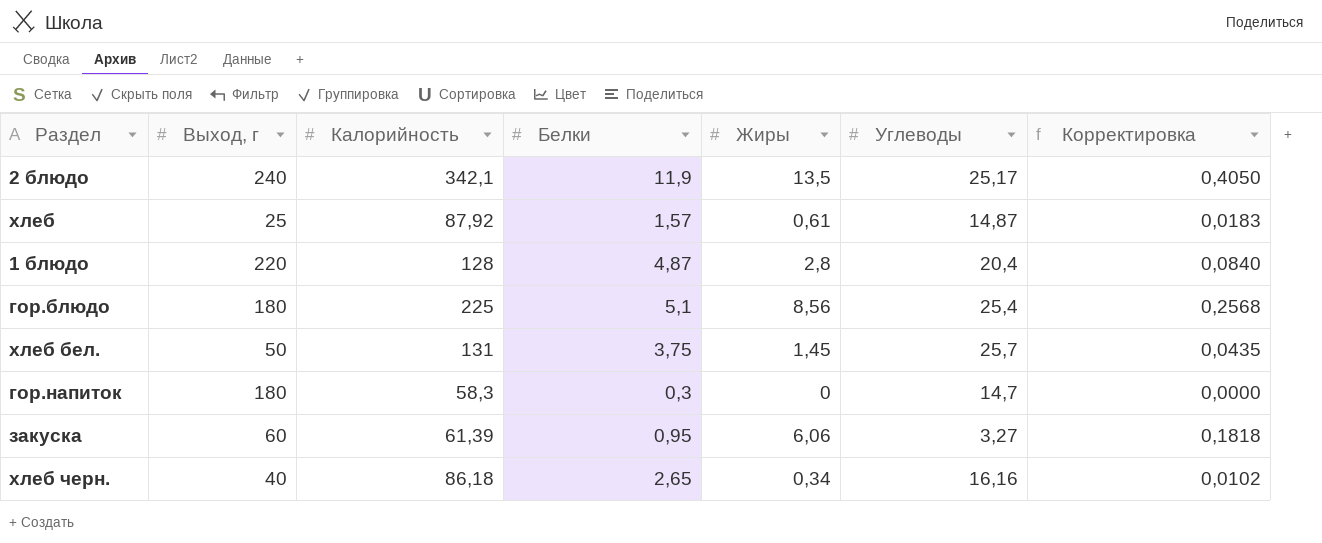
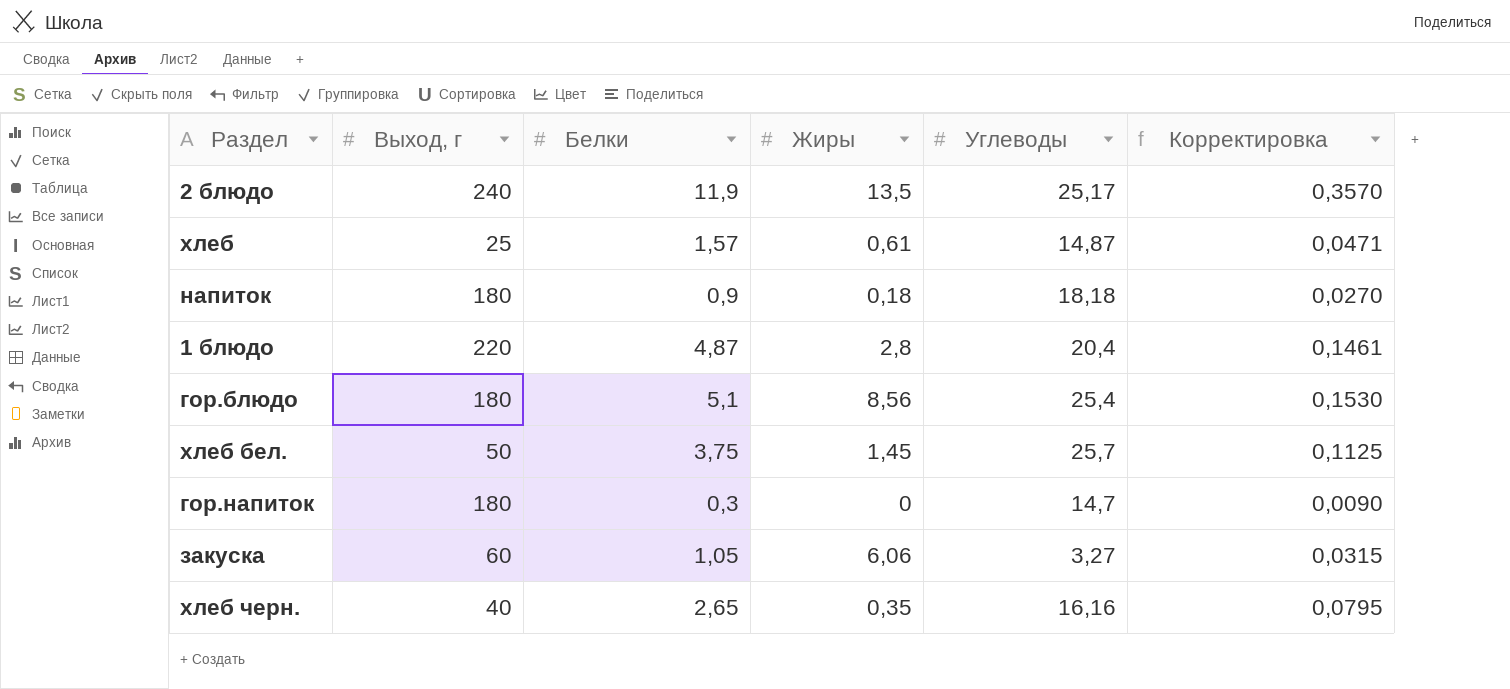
column Калорийность | position: 3 -> none
column Корректировка | formula: [Жиры] * 0,03 -> [Белки] * 0,03
row напиток: none -> 180 | 0,9 | 0,18 | 18,18 | 0,0270
закуска | Белки: 0,95 -> 1,05
хлеб черн. | Жиры: 0,34 -> 0,35

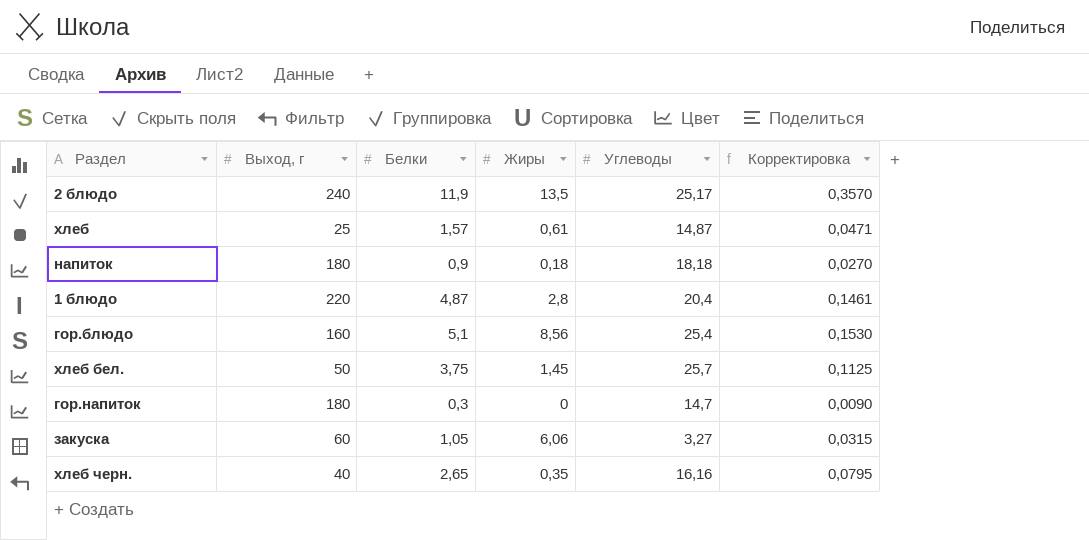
гор.блюдо | Выход, г: 180 -> 160

